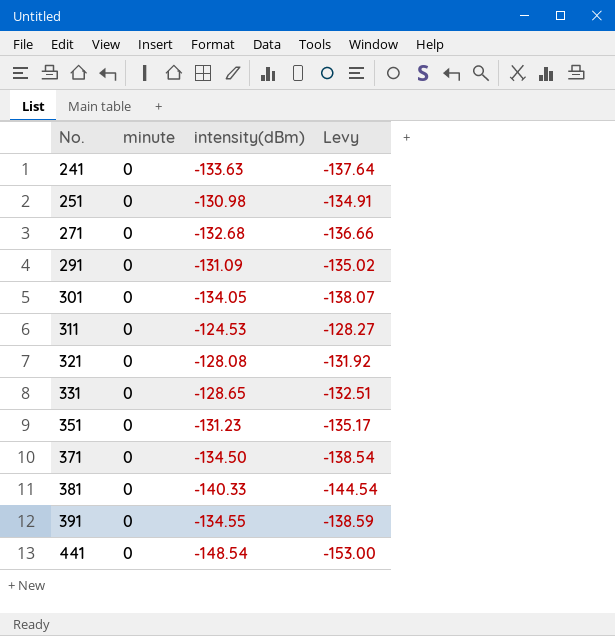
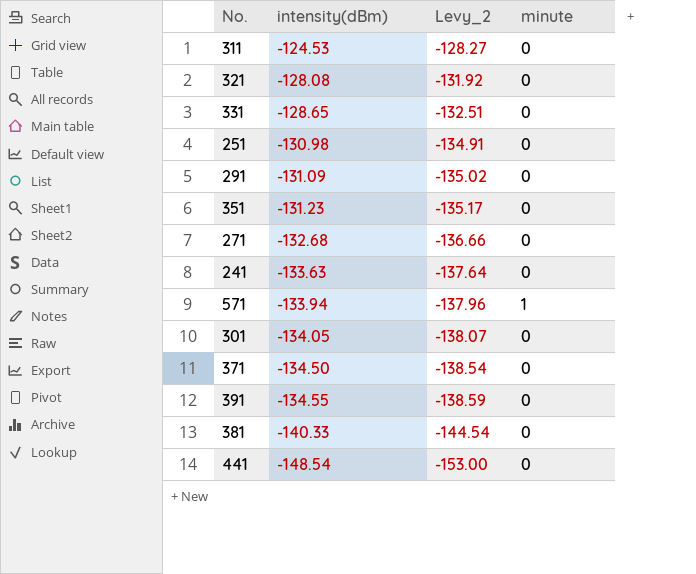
row order: No. ascending -> intensity(dBm) descending
column name: Levy -> Levy_2
column minute | position: 2 -> 4
row 571: none -> -133.94 | -137.96 | 1

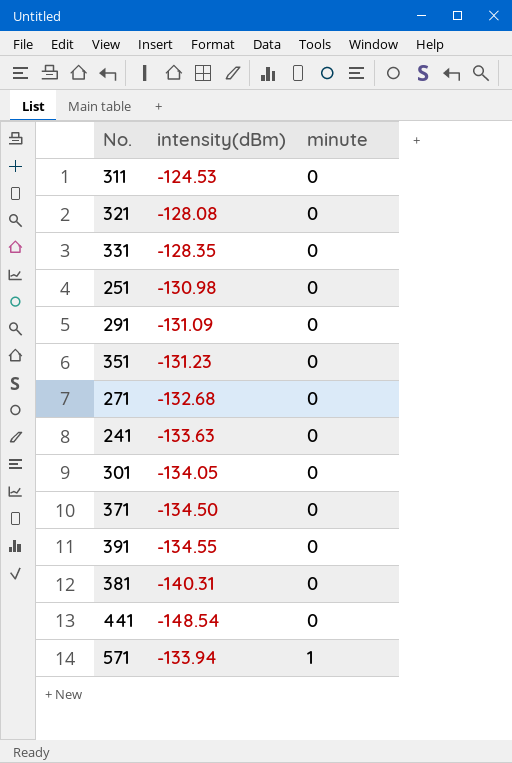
row order: intensity(dBm) descending -> minute ascending
column Levy_2 | formula: [intensity(dBm)] * 1.03 -> none
331 | intensity(dBm): -128.65 -> -128.35
381 | intensity(dBm): -140.33 -> -140.31

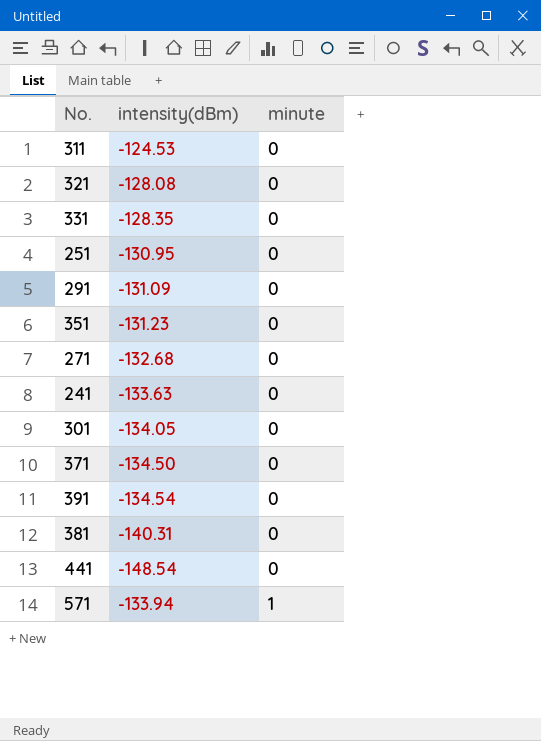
251 | intensity(dBm): -130.98 -> -130.95
391 | intensity(dBm): -134.55 -> -134.54

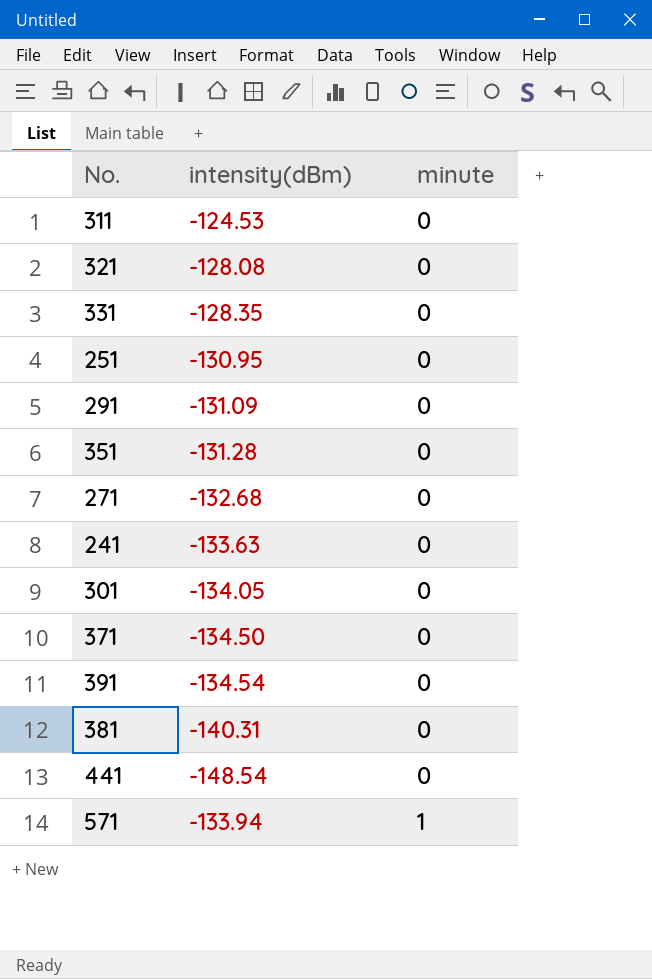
351 | intensity(dBm): -131.23 -> -131.28

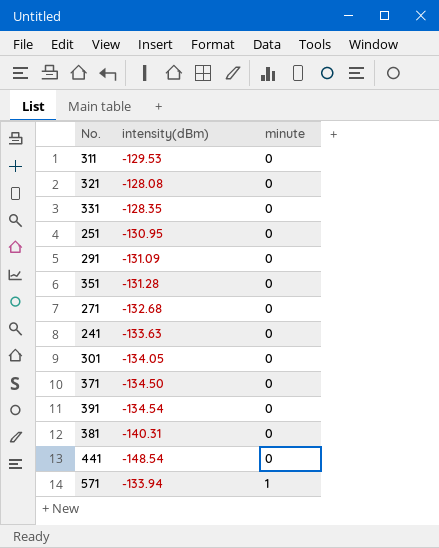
311 | intensity(dBm): -124.53 -> -129.53

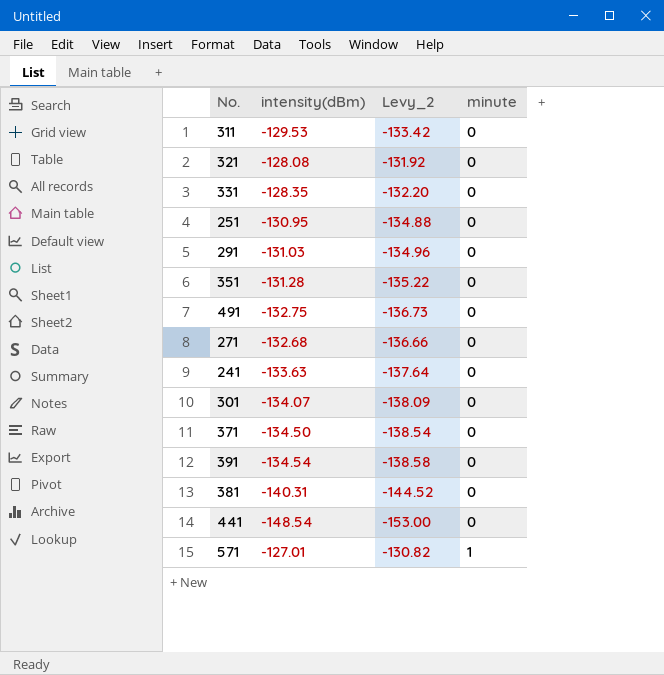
column Levy_2 | formula: none -> [intensity(dBm)] * 1.03
291 | intensity(dBm): -131.09 -> -131.03
row 491: none -> -132.75 | -136.73 | 0
301 | intensity(dBm): -134.05 -> -134.07
571 | intensity(dBm): -133.94 -> -127.01

